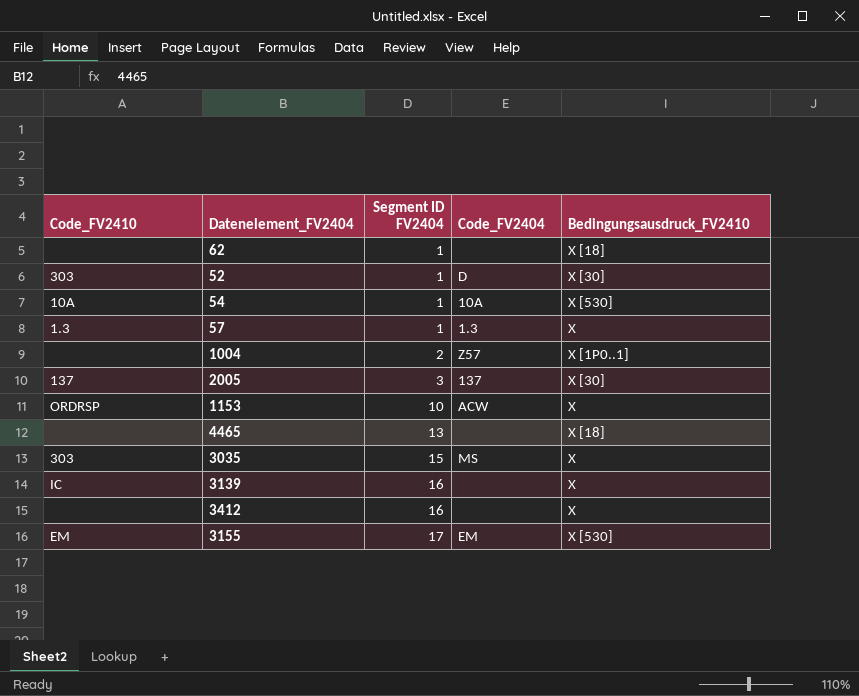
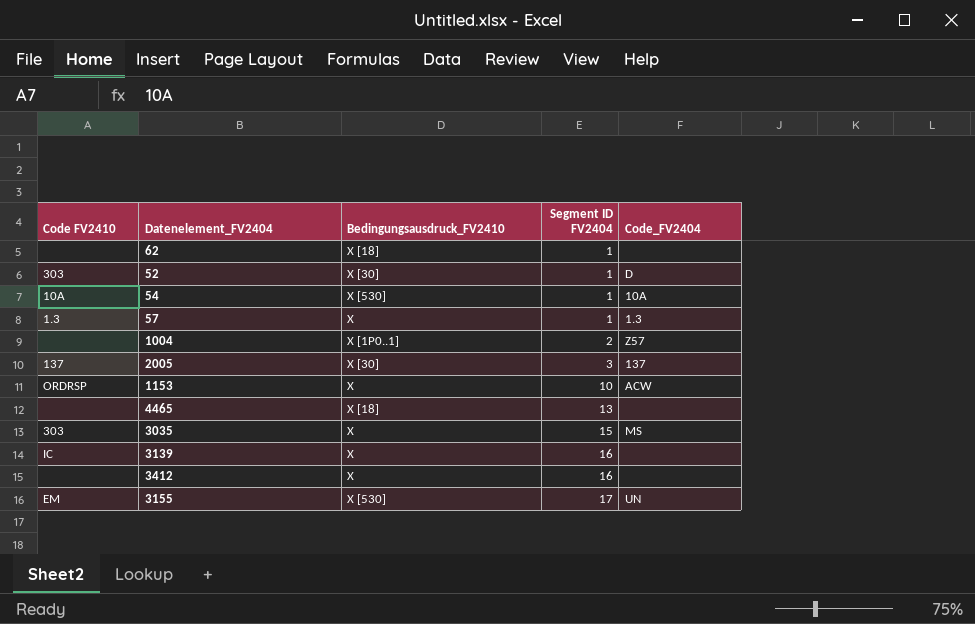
column name: Code_FV2410 -> Code FV2410
column Bedingungsausdruck_FV2410 | position: 5 -> 3
3155 | Code_FV2404: EM -> UN

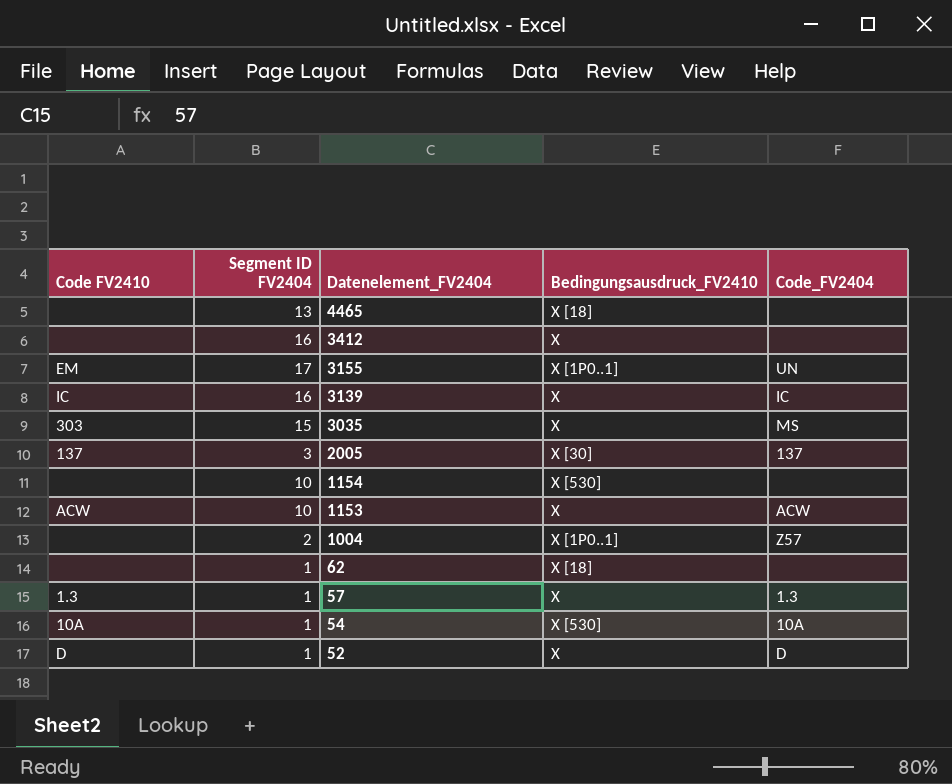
row order: Segment ID FV2404 ascending -> Datenelement_FV2404 descending
column Segment ID FV2404 | position: 4 -> 2
3155 | Bedingungsausdruck_FV2410: X [530] -> X [1P0..1]
3139 | Code_FV2404: none -> IC
row 1154: none -> none | 10 | X [530] | none
1153 | Code FV2410: ORDRSP -> ACW
52 | Code FV2410: 303 -> D
52 | Bedingungsausdruck_FV2410: X [30] -> X

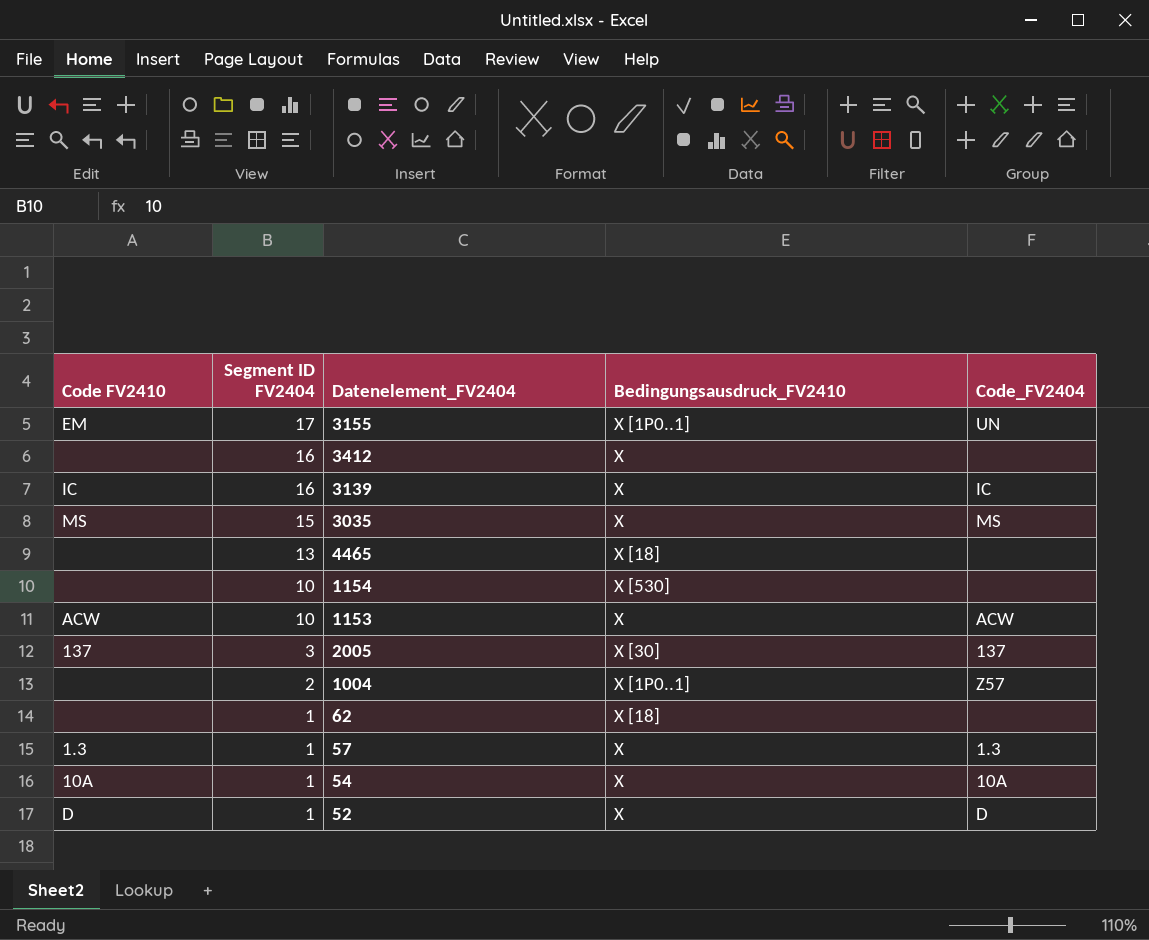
row order: Datenelement_FV2404 descending -> Segment ID FV2404 descending
3035 | Code FV2410: 303 -> MS
54 | Bedingungsausdruck_FV2410: X [530] -> X

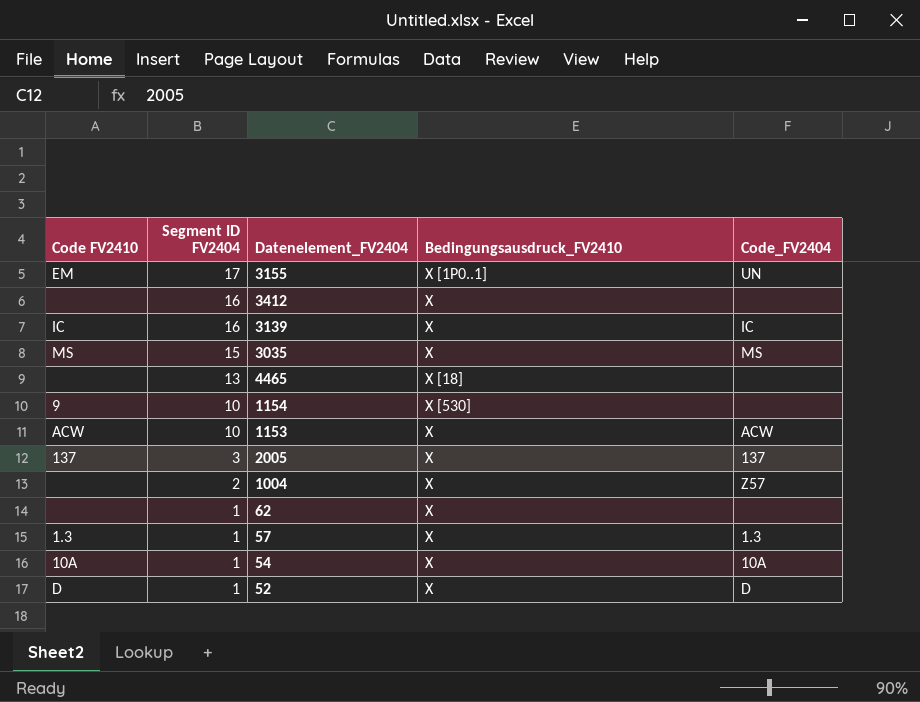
1154 | Code FV2410: none -> 9
2005 | Bedingungsausdruck_FV2410: X [30] -> X
1004 | Bedingungsausdruck_FV2410: X [1P0..1] -> X
62 | Bedingungsausdruck_FV2410: X [18] -> X

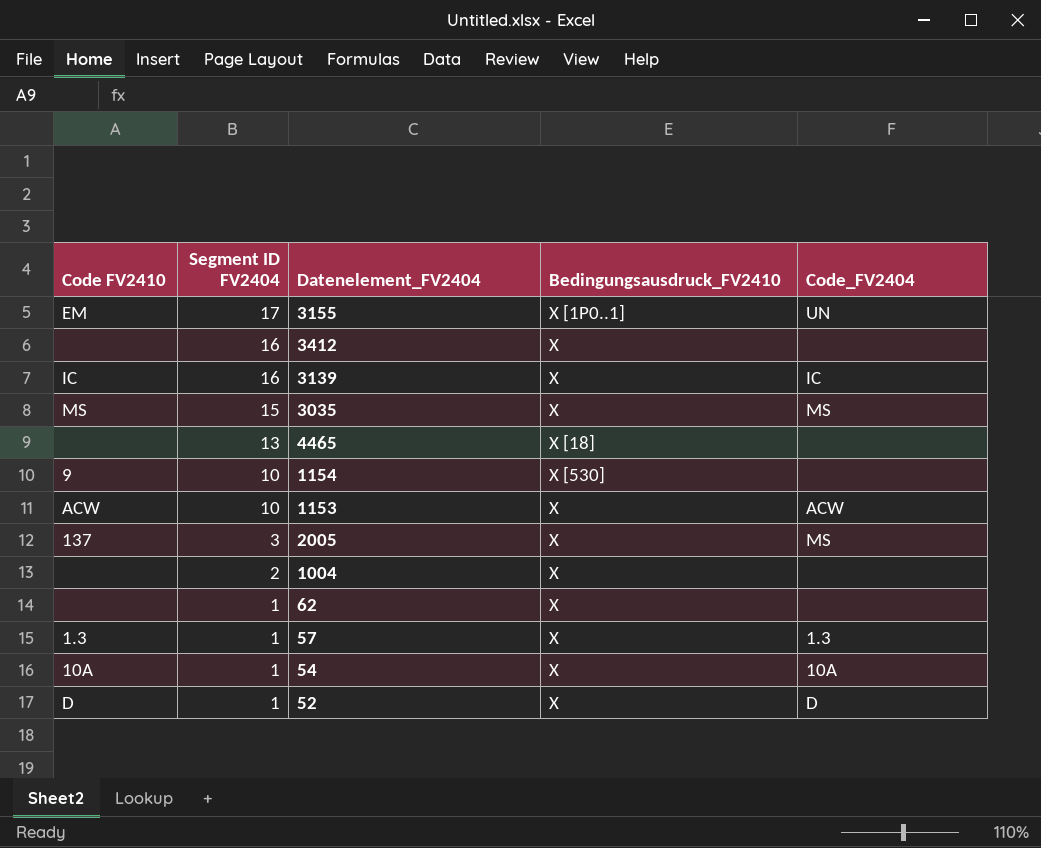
2005 | Code_FV2404: 137 -> MS
1004 | Code_FV2404: Z57 -> none

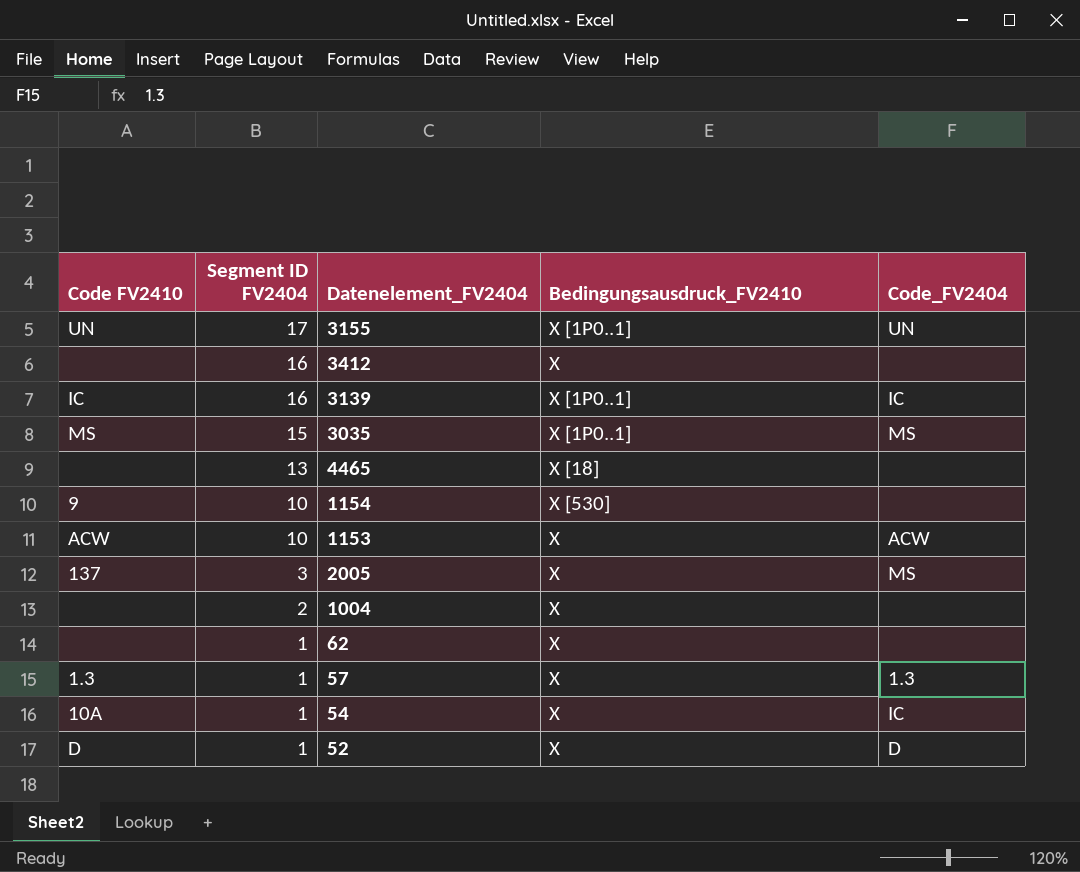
3155 | Code FV2410: EM -> UN
3139 | Bedingungsausdruck_FV2410: X -> X [1P0..1]
3035 | Bedingungsausdruck_FV2410: X -> X [1P0..1]
54 | Code_FV2404: 10A -> IC

